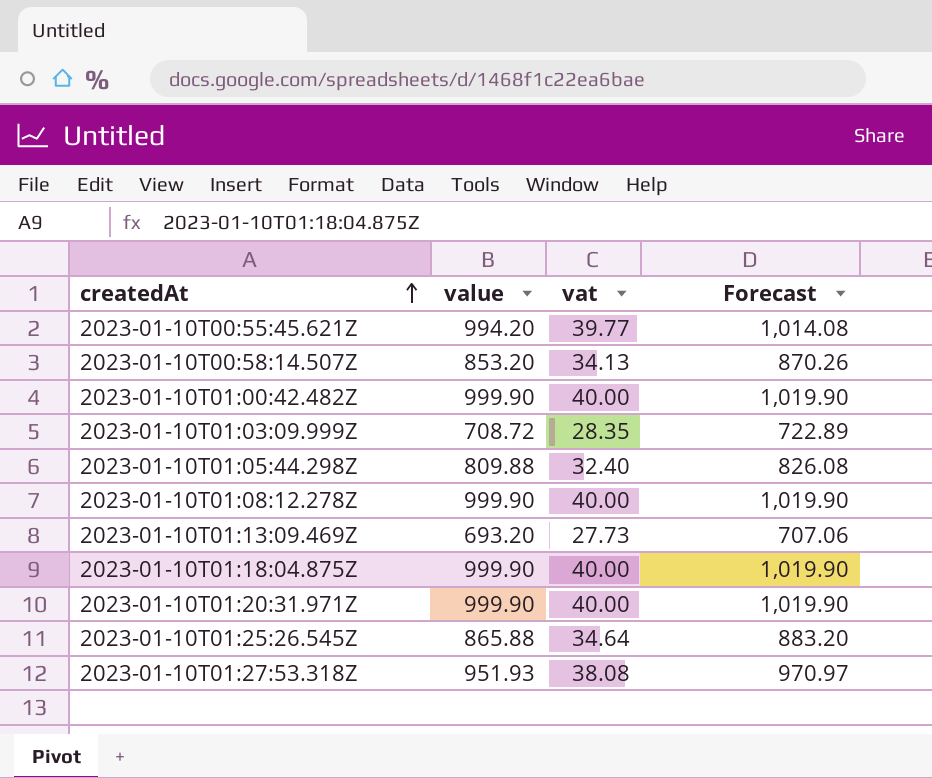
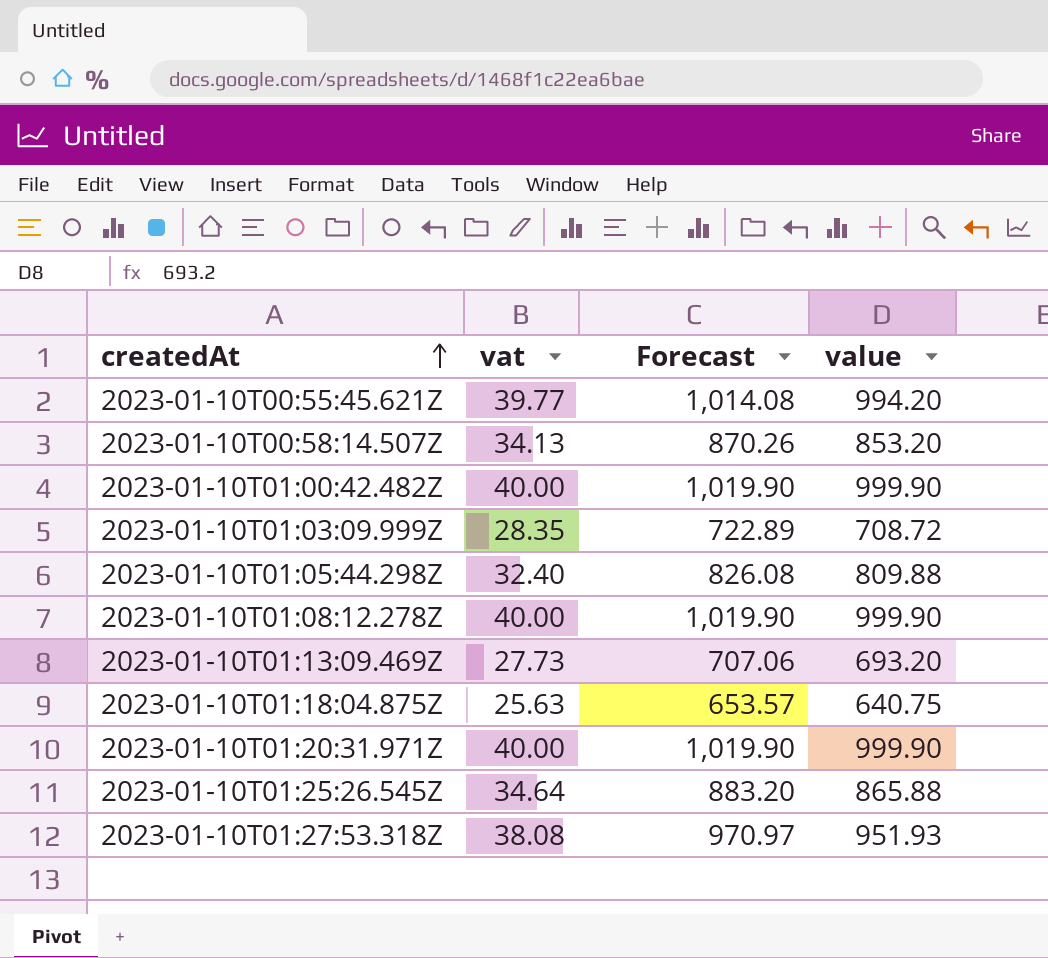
column value | position: 2 -> 4
2023-01-10T01:18:04.875Z | vat: 40.00 -> 25.63
2023-01-10T01:18:04.875Z | Forecast: 1,019.90 -> 653.57
2023-01-10T01:18:04.875Z | value: 999.90 -> 640.75

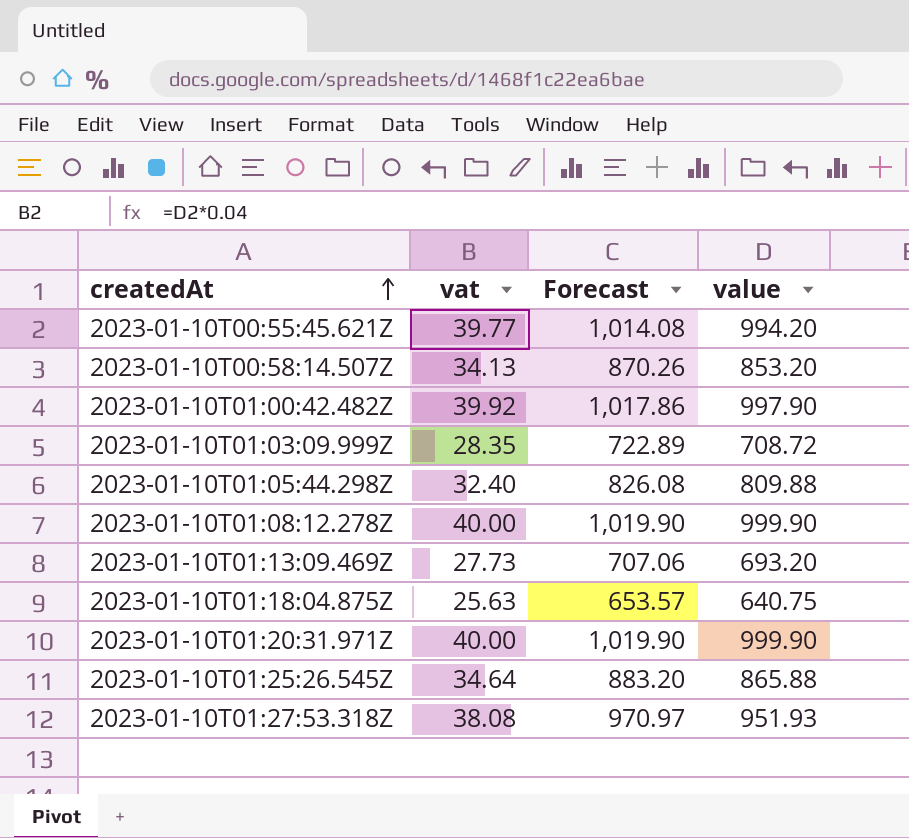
2023-01-10T01:00:42.482Z | vat: 40.00 -> 39.92
2023-01-10T01:00:42.482Z | Forecast: 1,019.90 -> 1,017.86
2023-01-10T01:00:42.482Z | value: 999.90 -> 997.90

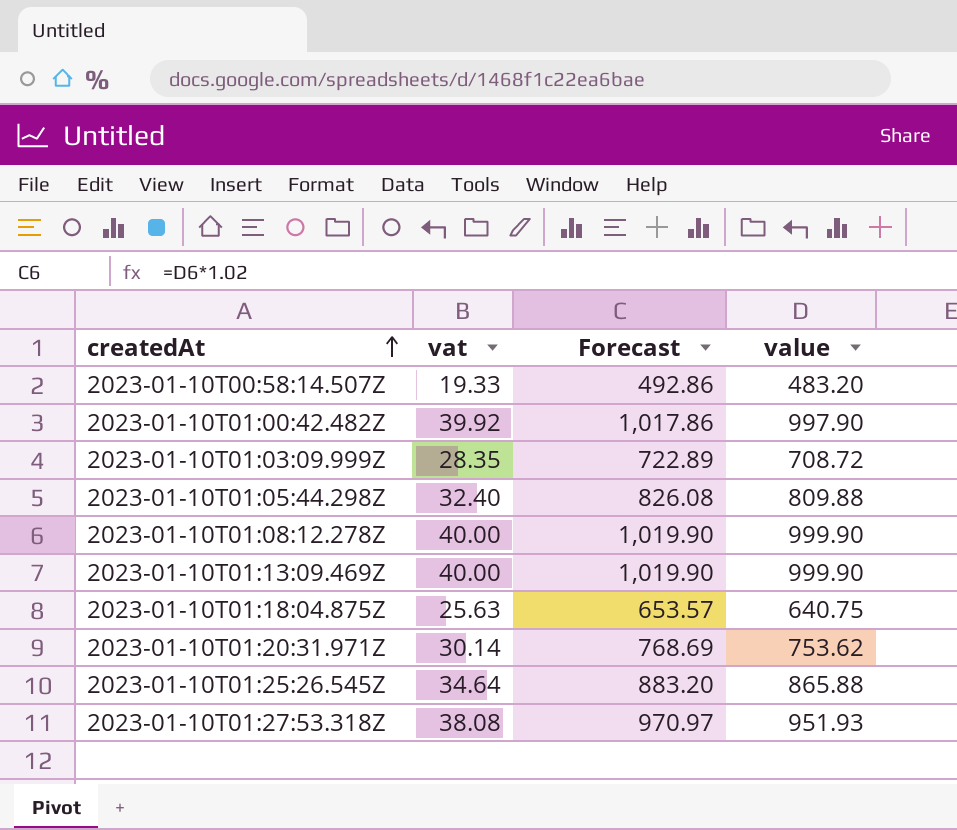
row 2023-01-10T00:55:45.621Z: 39.77 | 1,014.08 | 994.20 -> none
2023-01-10T00:58:14.507Z | vat: 34.13 -> 19.33
2023-01-10T00:58:14.507Z | Forecast: 870.26 -> 492.86
2023-01-10T00:58:14.507Z | value: 853.20 -> 483.20
2023-01-10T01:13:09.469Z | vat: 27.73 -> 40.00
2023-01-10T01:13:09.469Z | Forecast: 707.06 -> 1,019.90
2023-01-10T01:13:09.469Z | value: 693.20 -> 999.90
2023-01-10T01:20:31.971Z | vat: 40.00 -> 30.14
2023-01-10T01:20:31.971Z | Forecast: 1,019.90 -> 768.69
2023-01-10T01:20:31.971Z | value: 999.90 -> 753.62

